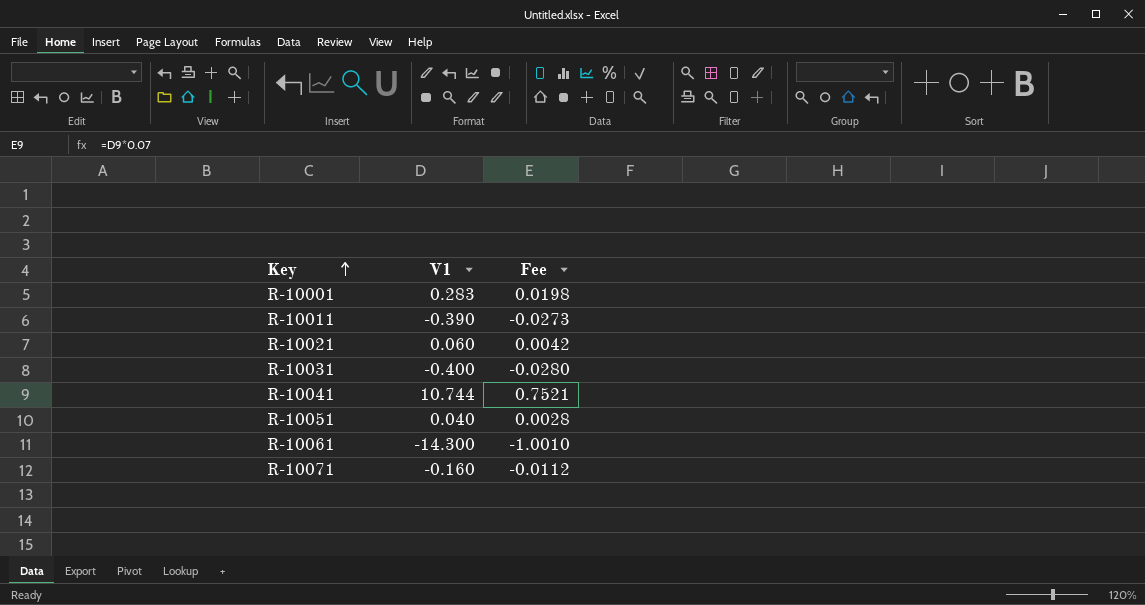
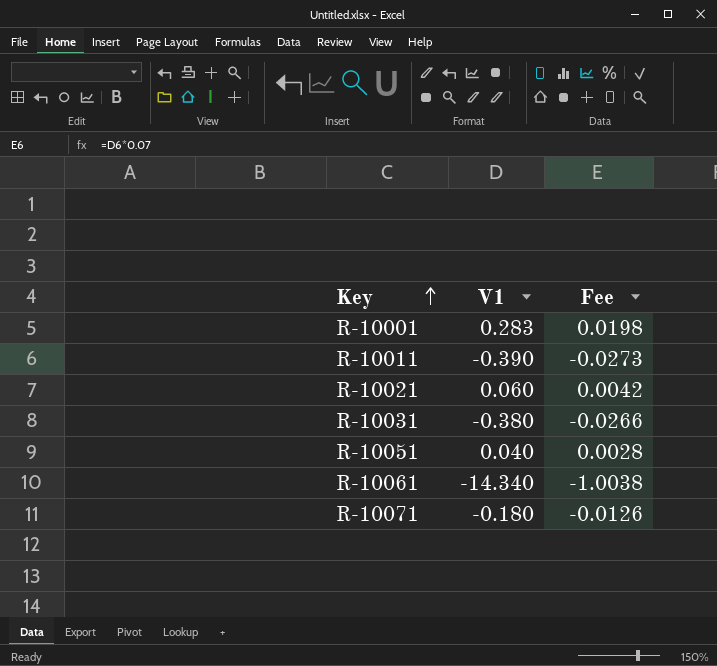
row R-10041: 10.744 | 0.7521 -> none
R-10031 | V1: -0.400 -> -0.380
R-10031 | Fee: -0.0280 -> -0.0266
R-10061 | V1: -14.300 -> -14.340
R-10061 | Fee: -1.0010 -> -1.0038
R-10071 | V1: -0.160 -> -0.180
R-10071 | Fee: -0.0112 -> -0.0126

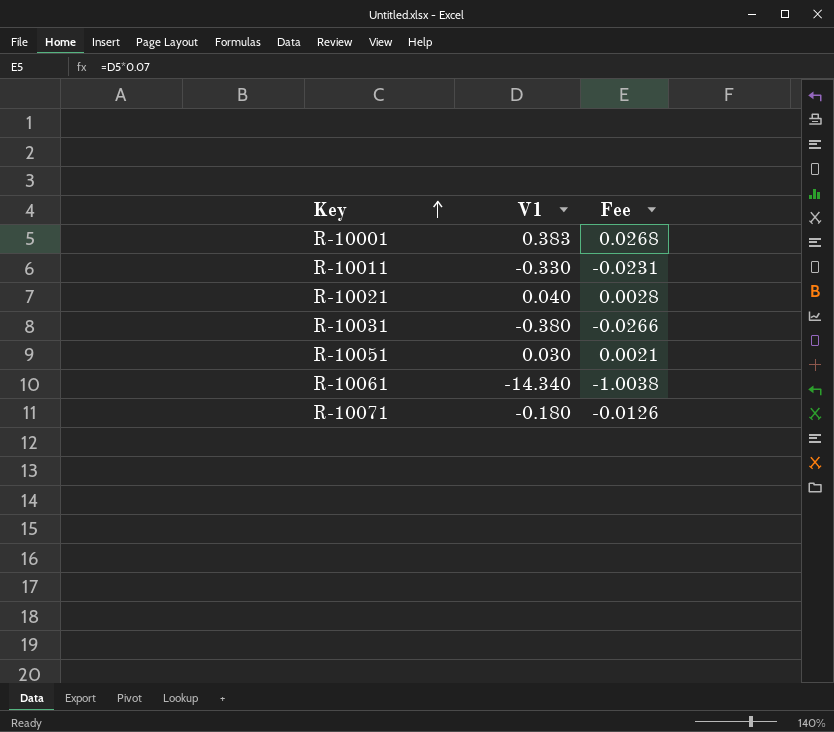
R-10001 | V1: 0.283 -> 0.383
R-10001 | Fee: 0.0198 -> 0.0268
R-10011 | V1: -0.390 -> -0.330
R-10011 | Fee: -0.0273 -> -0.0231
R-10021 | V1: 0.060 -> 0.040
R-10021 | Fee: 0.0042 -> 0.0028
R-10051 | V1: 0.040 -> 0.030
R-10051 | Fee: 0.0028 -> 0.0021

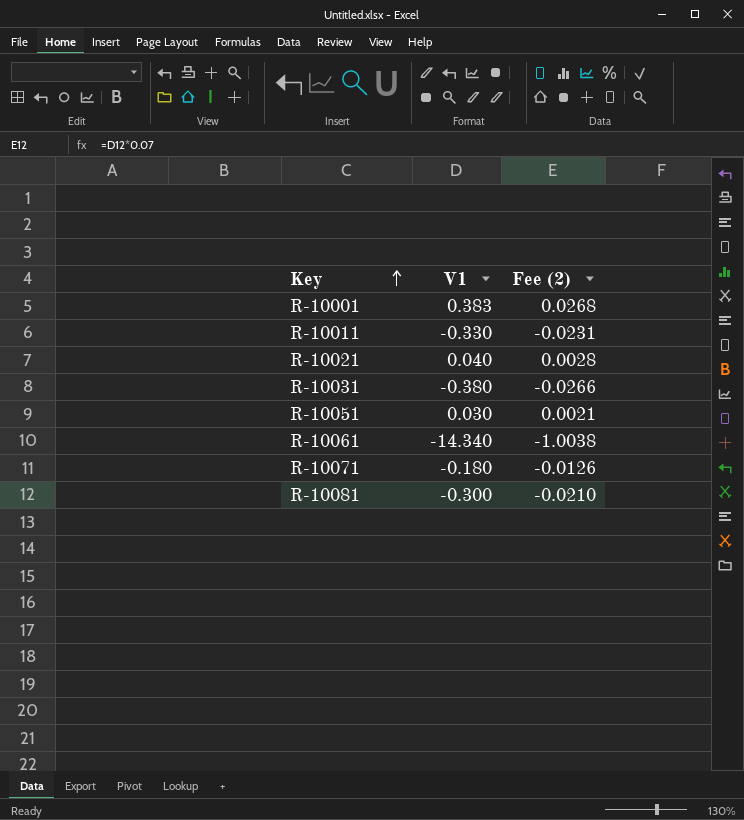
column name: Fee -> Fee (2)
row R-10081: none -> -0.300 | -0.0210

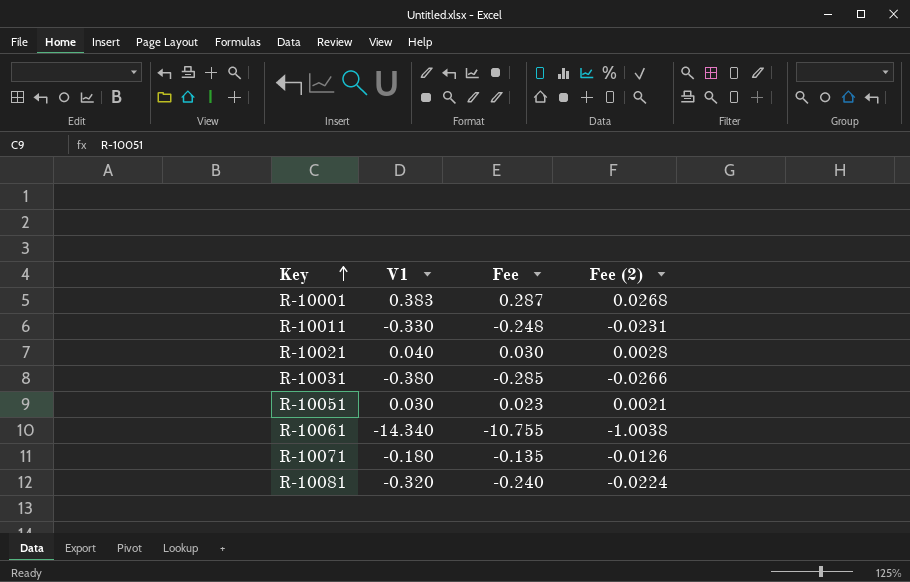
column Fee | formula: none -> [V1] * 0.75
R-10081 | V1: -0.300 -> -0.320
R-10081 | Fee (2): -0.0210 -> -0.0224

